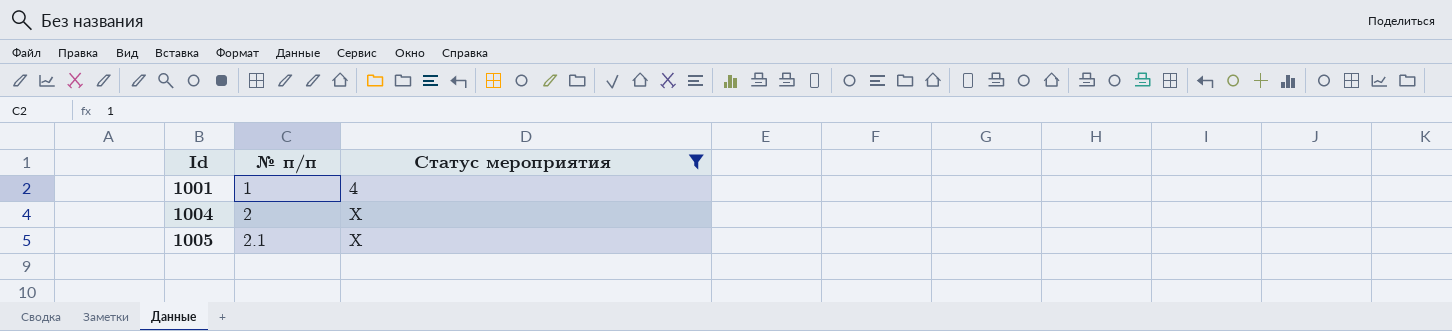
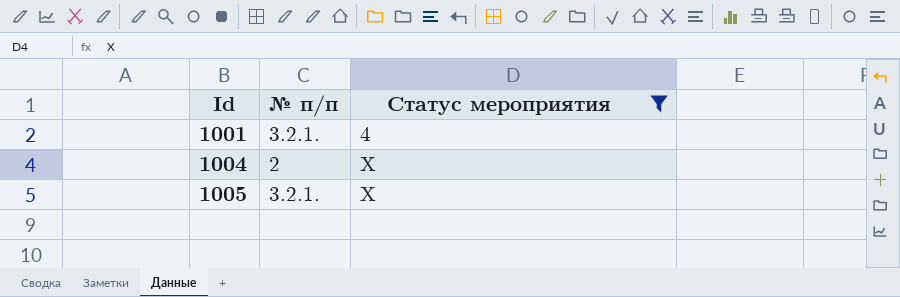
1001 | № п/п: 1 -> 3.2.1.
1005 | № п/п: 2.1 -> 3.2.1.

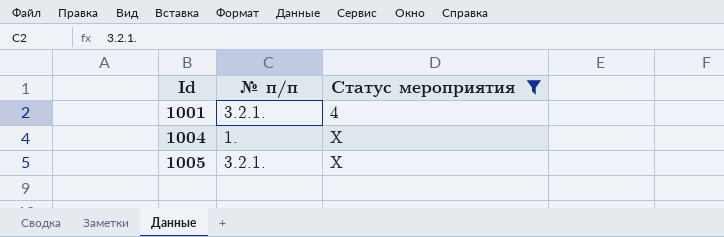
1004 | № п/п: 2 -> 1.

